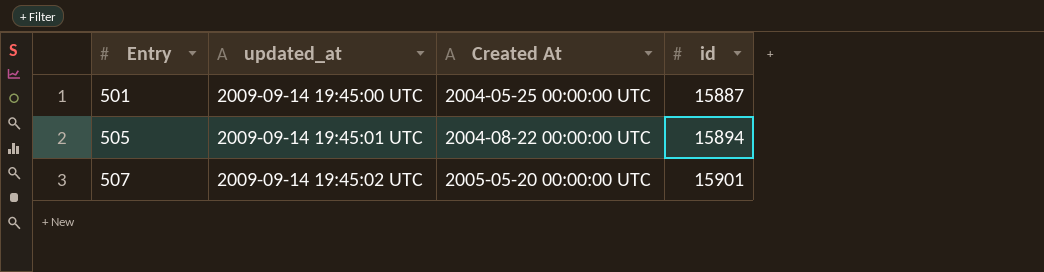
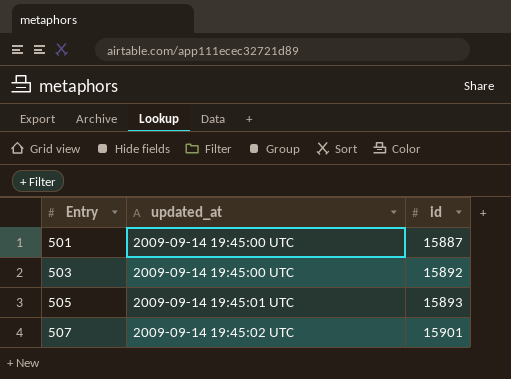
column Created At | position: 3 -> none
row 503: none -> 2009-09-14 19:45:00 UTC | 15892
505 | id: 15894 -> 15893

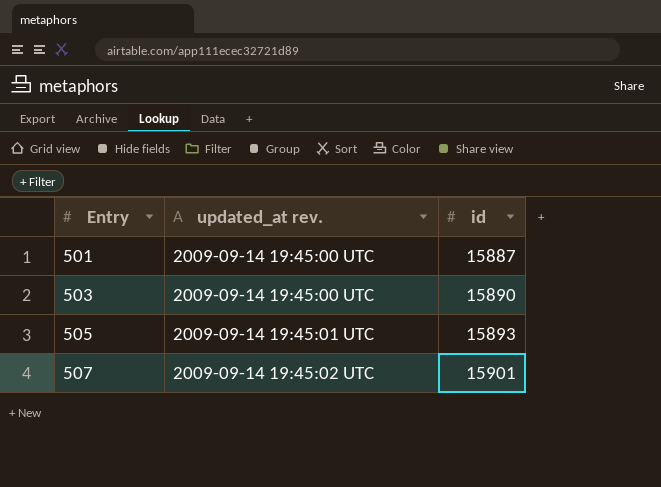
column name: updated_at -> updated_at rev.
503 | id: 15892 -> 15890

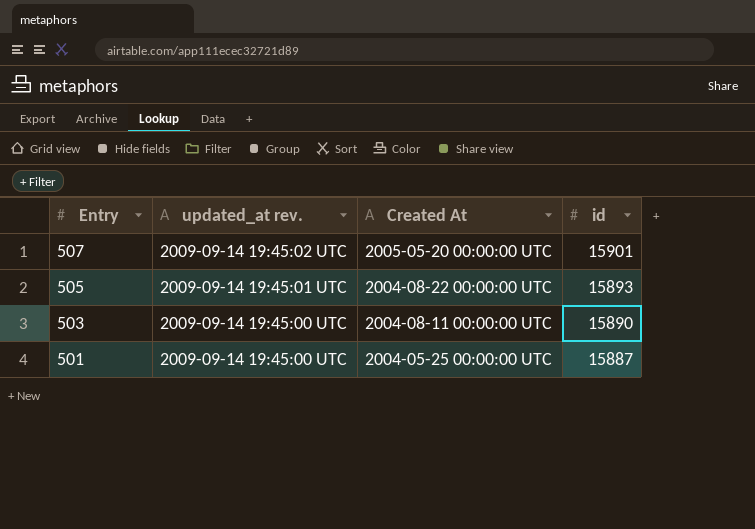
row order: Entry ascending -> Entry descending
column Created At | position: none -> 3

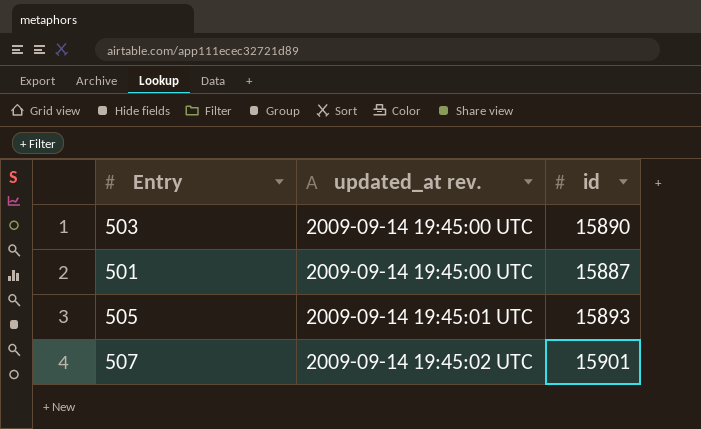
row order: Entry descending -> updated_at rev. ascending
column Created At | position: 3 -> none

